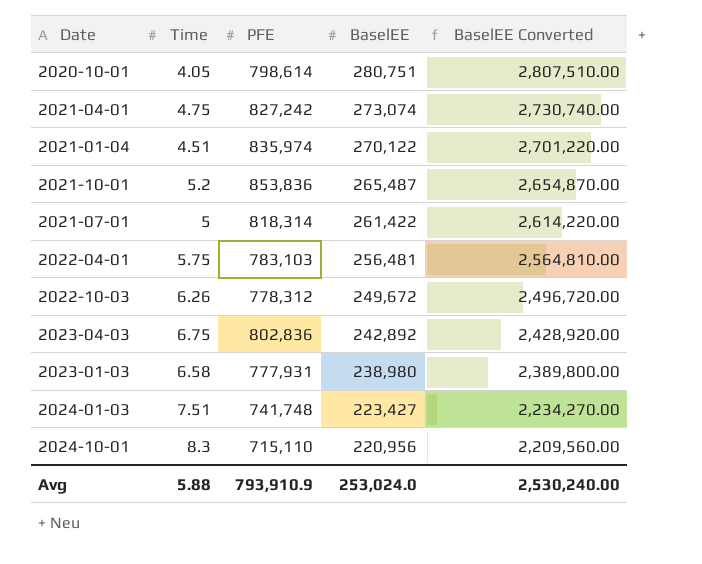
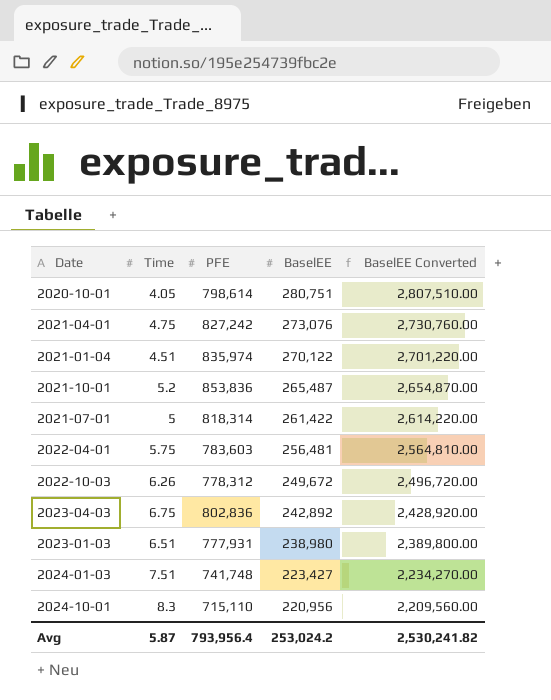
2021-04-01 | BaselEE: 273,074 -> 273,076
2021-04-01 | BaselEE Converted: 2,730,740.00 -> 2,730,760.00
2022-04-01 | PFE: 783,103 -> 783,603
2023-01-03 | Time: 6.58 -> 6.51
Avg | Time: 5.88 -> 5.87
Avg | PFE: 793,910.9 -> 793,956.4
Avg | BaselEE: 253,024.0 -> 253,024.2
Avg | BaselEE Converted: 2,530,240.00 -> 2,530,241.82

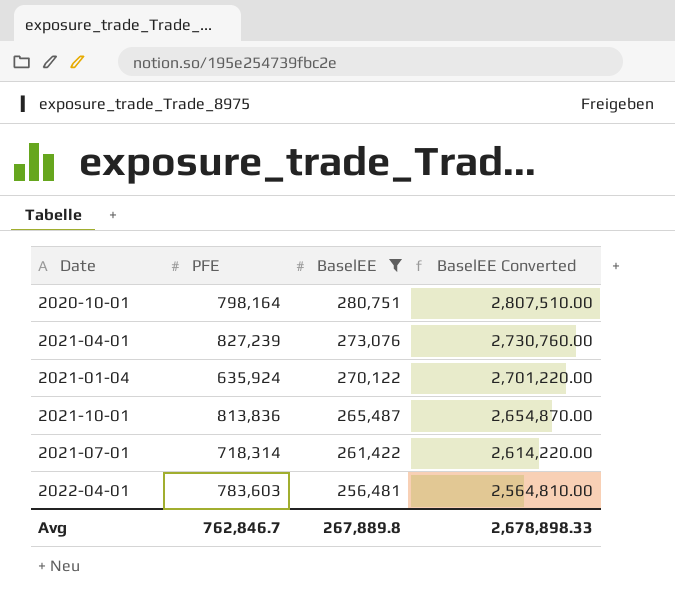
filter: none -> BaselEE >= 256,481
column Time | position: 2 -> none
2020-10-01 | PFE: 798,614 -> 798,164
2021-04-01 | PFE: 827,242 -> 827,239
2021-01-04 | PFE: 835,974 -> 635,924
2021-10-01 | PFE: 853,836 -> 813,836
2021-07-01 | PFE: 818,314 -> 718,314
Avg | PFE: 793,956.4 -> 762,846.7
Avg | BaselEE: 253,024.2 -> 267,889.8
Avg | BaselEE Converted: 2,530,241.82 -> 2,678,898.33

